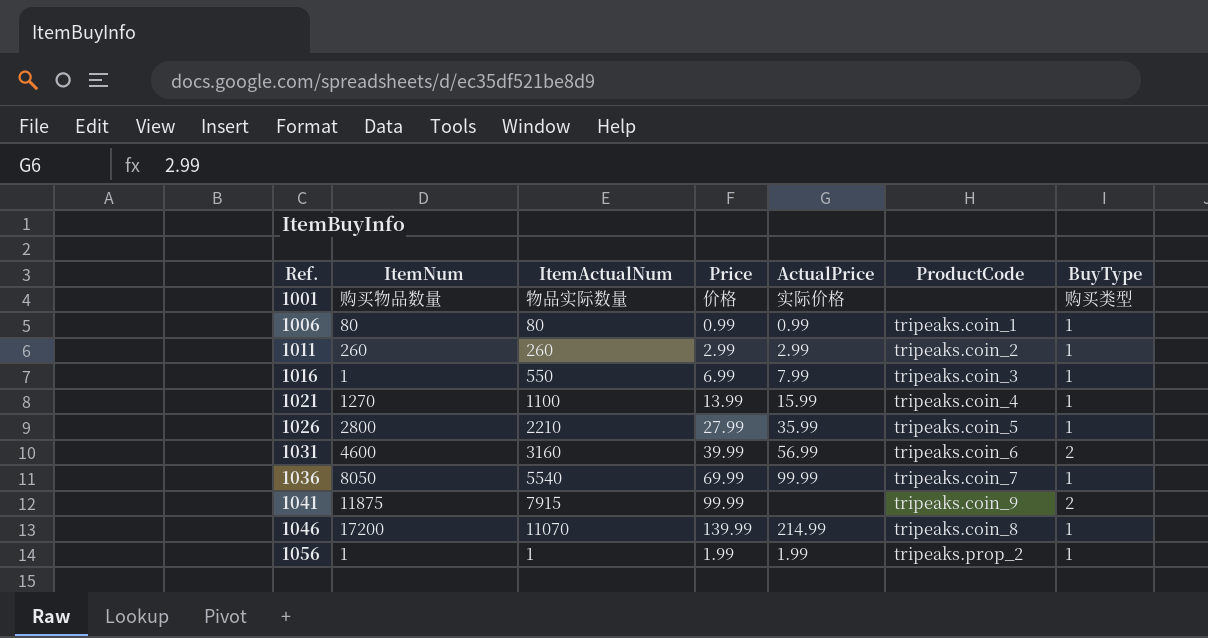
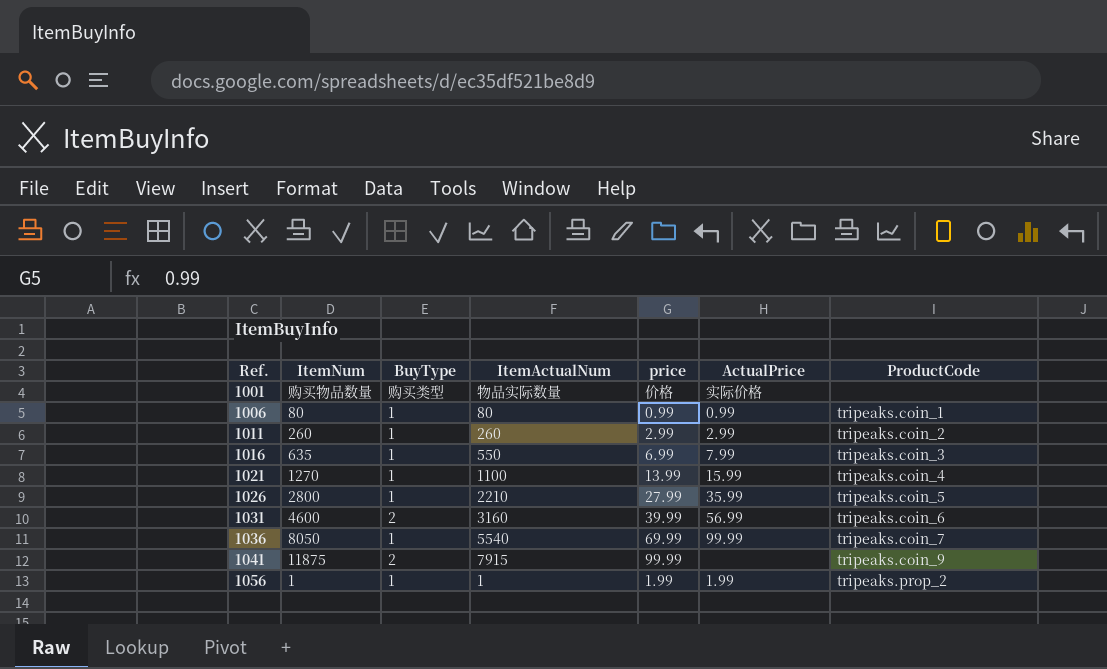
column BuyType | position: 7 -> 3
column name: Price -> price
row 1046: 17200 | 11070 | 139.99 | 214.99 | tripeaks.coin_8 | 1 -> none
1016 | ItemNum: 1 -> 635

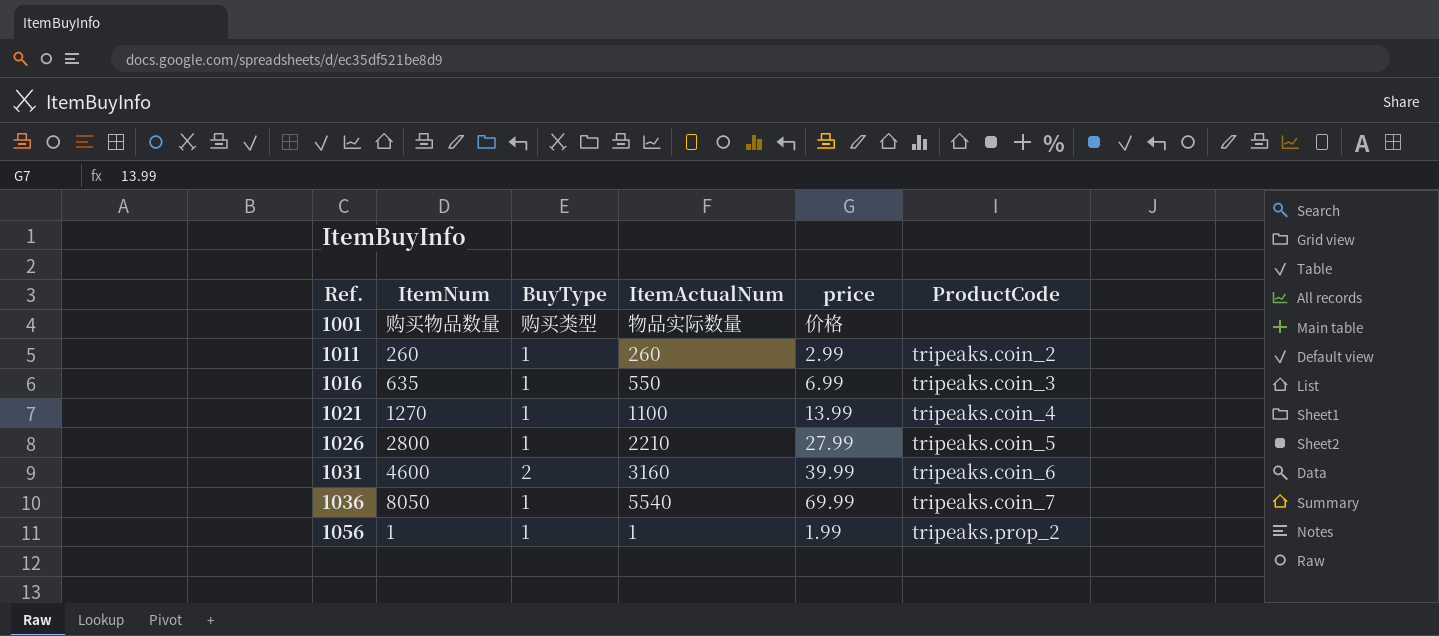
column ActualPrice | position: 6 -> none
row 1006: 80 | 1 | 80 | 0.99 | 0.99 | tripeaks.coin_1 -> none
row 1041: 11875 | 2 | 7915 | 99.99 | none | tripeaks.coin_9 -> none

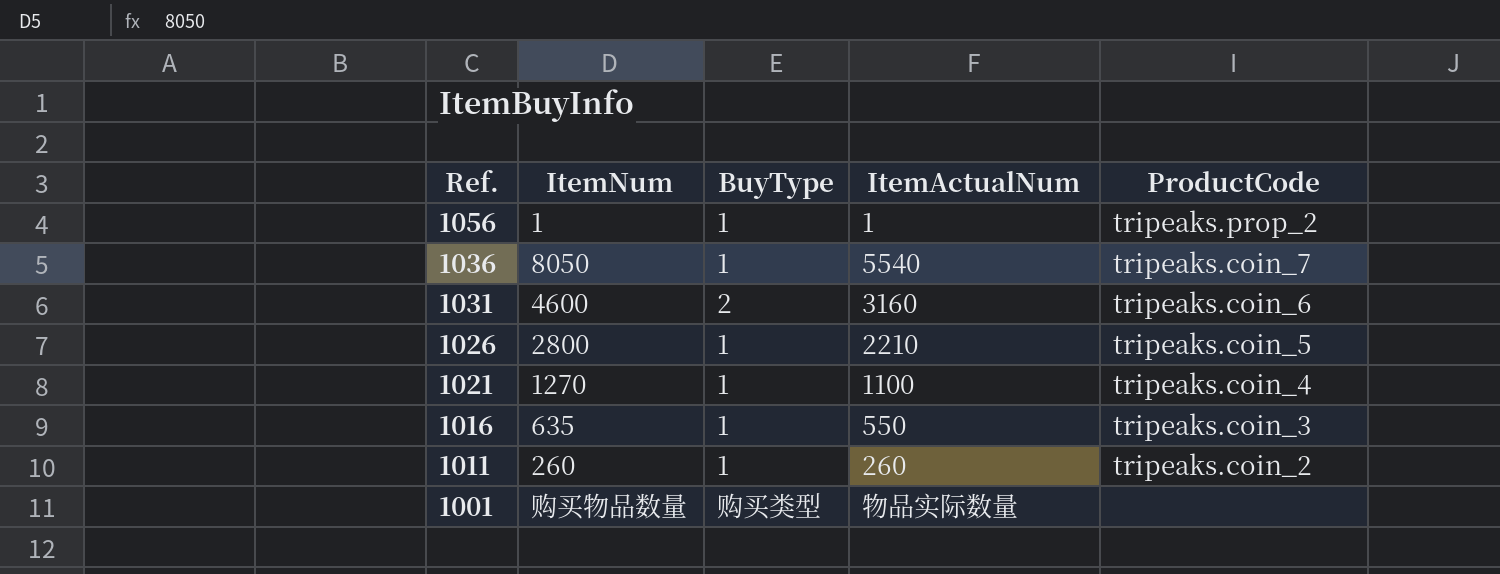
row order: Ref. ascending -> Ref. descending
column price | position: 5 -> none

